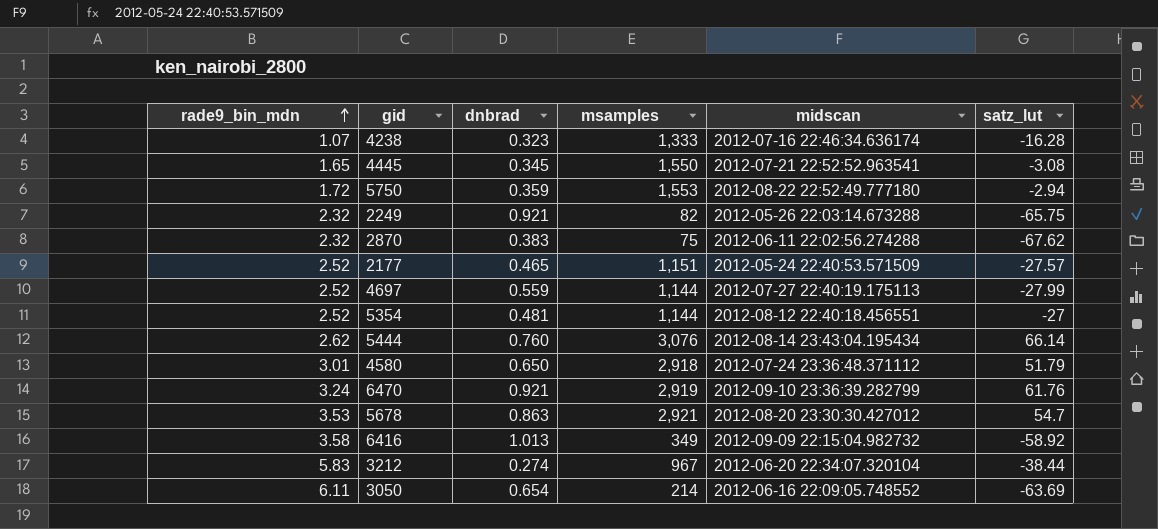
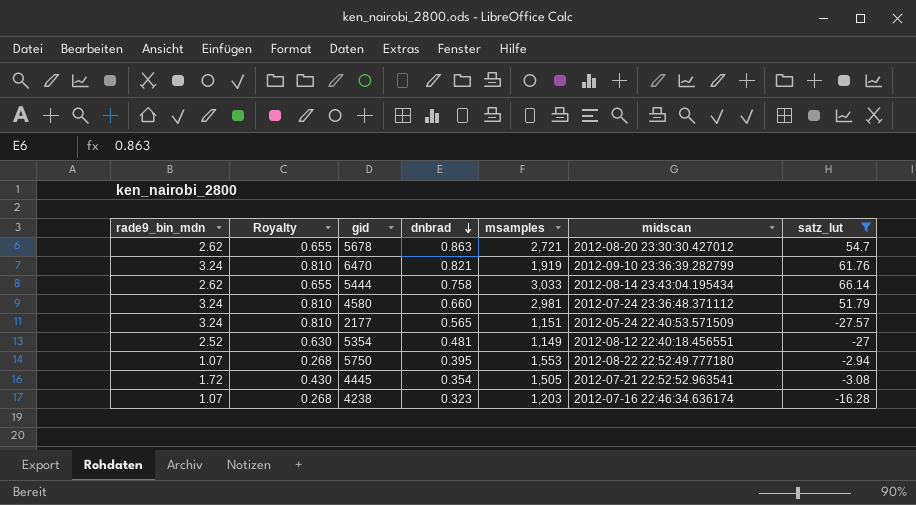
filter: none -> satz_lut >= -27.57
row order: rade9_bin_mdn ascending -> dnbrad descending
column Royalty | formula: none -> [rade9_bin_mdn] * 0.25
5678 | rade9_bin_mdn: 3.53 -> 2.62
5678 | msamples: 2,921 -> 2,721
6470 | dnbrad: 0.921 -> 0.821
6470 | msamples: 2,919 -> 1,919
5444 | dnbrad: 0.760 -> 0.758
5444 | msamples: 3,076 -> 3,033
4580 | rade9_bin_mdn: 3.01 -> 3.24
4580 | dnbrad: 0.650 -> 0.660
4580 | msamples: 2,918 -> 2,981
2177 | rade9_bin_mdn: 2.52 -> 3.24
2177 | dnbrad: 0.465 -> 0.565
5354 | msamples: 1,144 -> 1,149
5750 | rade9_bin_mdn: 1.72 -> 1.07
5750 | dnbrad: 0.359 -> 0.395
4445 | rade9_bin_mdn: 1.65 -> 1.72
4445 | dnbrad: 0.345 -> 0.354
4445 | msamples: 1,550 -> 1,505
4238 | msamples: 1,333 -> 1,203

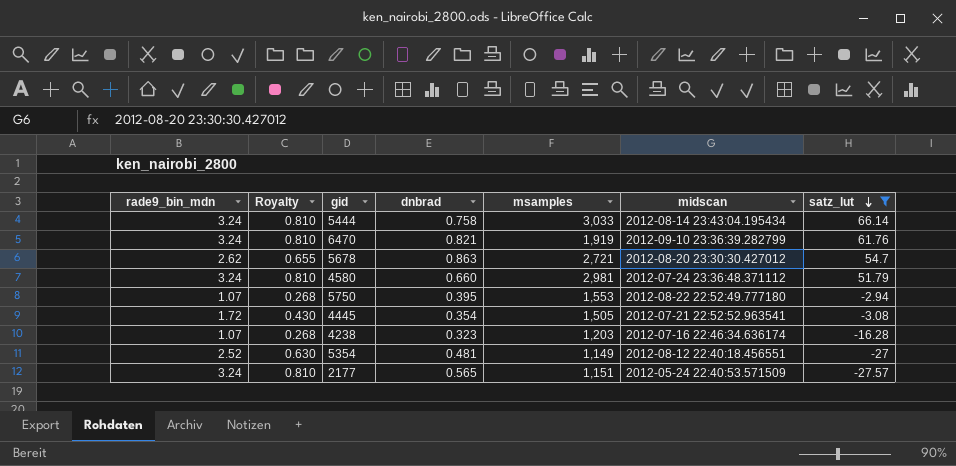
row order: dnbrad descending -> satz_lut descending
5444 | rade9_bin_mdn: 2.62 -> 3.24
5444 | Royalty: 0.655 -> 0.810

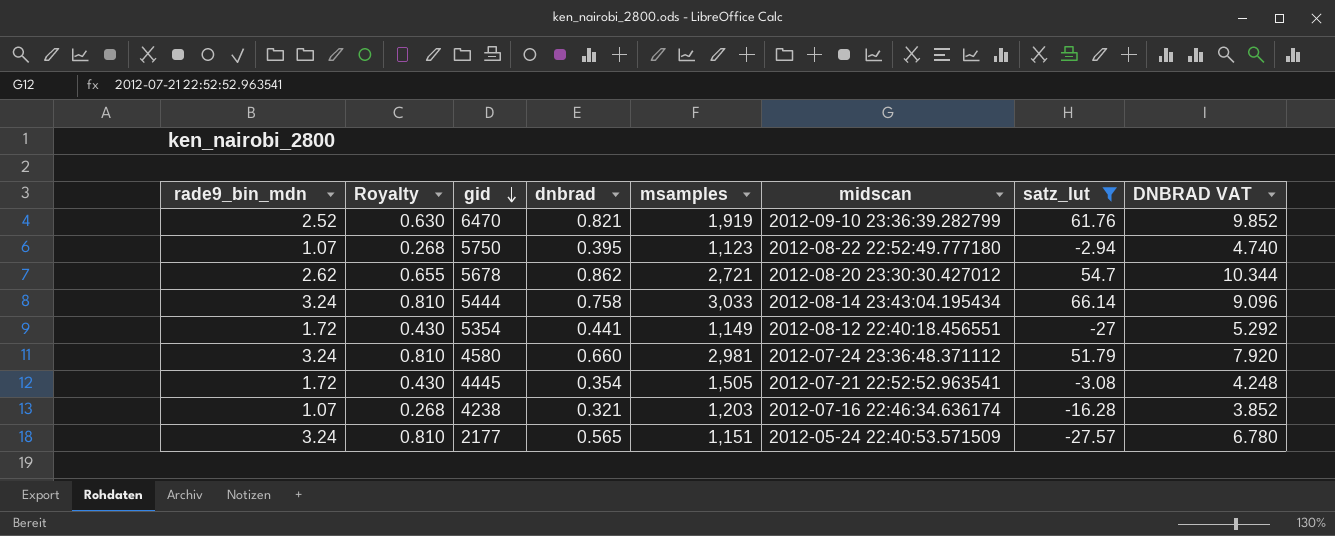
row order: satz_lut descending -> gid descending
column DNBRAD VAT | formula: none -> [dnbrad] * 12
6470 | rade9_bin_mdn: 3.24 -> 2.52
6470 | Royalty: 0.810 -> 0.630
5750 | msamples: 1,553 -> 1,123
5678 | dnbrad: 0.863 -> 0.862
5354 | rade9_bin_mdn: 2.52 -> 1.72
5354 | Royalty: 0.630 -> 0.430
5354 | dnbrad: 0.481 -> 0.441
4238 | dnbrad: 0.323 -> 0.321

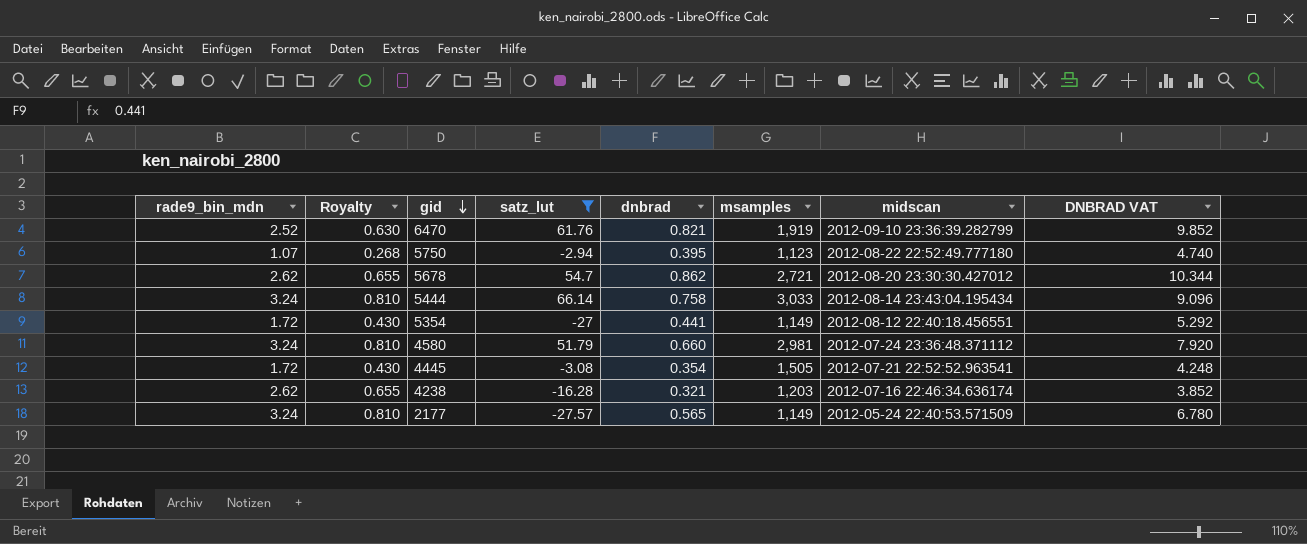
column satz_lut | position: 7 -> 4
4238 | rade9_bin_mdn: 1.07 -> 2.62
4238 | Royalty: 0.268 -> 0.655
2177 | msamples: 1,151 -> 1,149

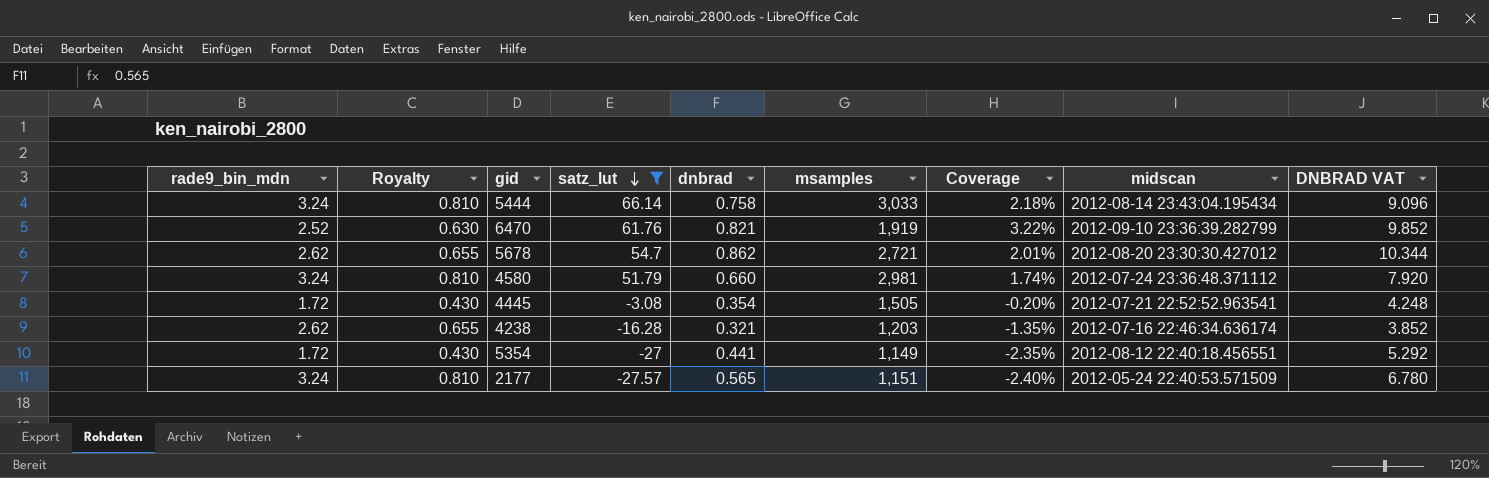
row order: gid descending -> satz_lut descending
column Coverage | formula: none -> [satz_lut] / [msamples]
row 5750: 1.07 | 0.268 | -2.94 | 0.395 | 1,123 | 2012-08-22 22:52:49.777180 | 4.740 -> none
2177 | msamples: 1,149 -> 1,151

